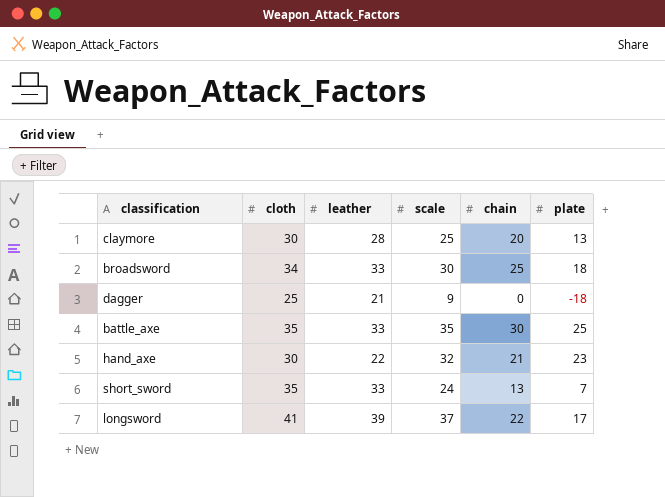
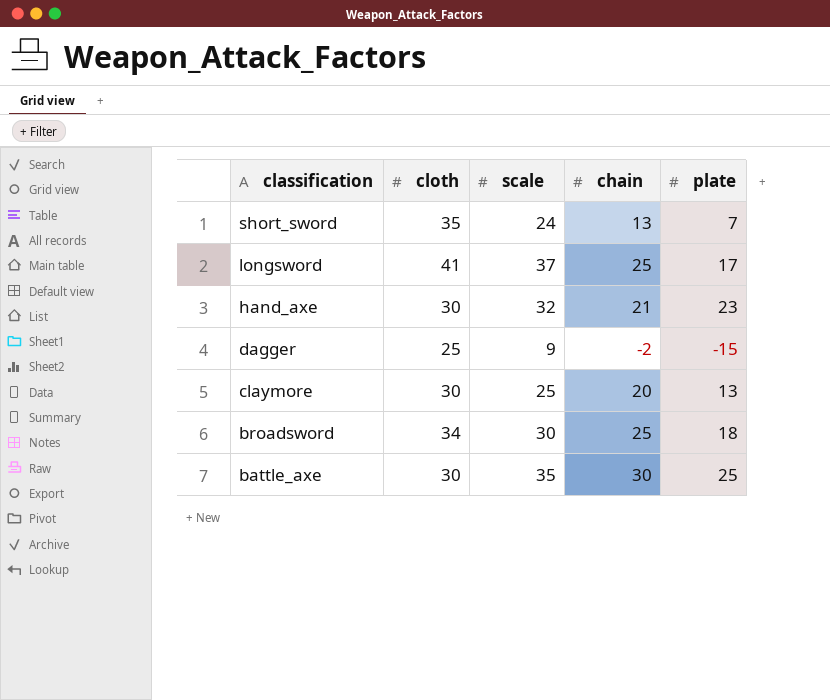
row order: none -> classification descending
column leather | position: 3 -> none
longsword | chain: 22 -> 25
dagger | chain: 0 -> -2
dagger | plate: -18 -> -15
battle_axe | cloth: 35 -> 30

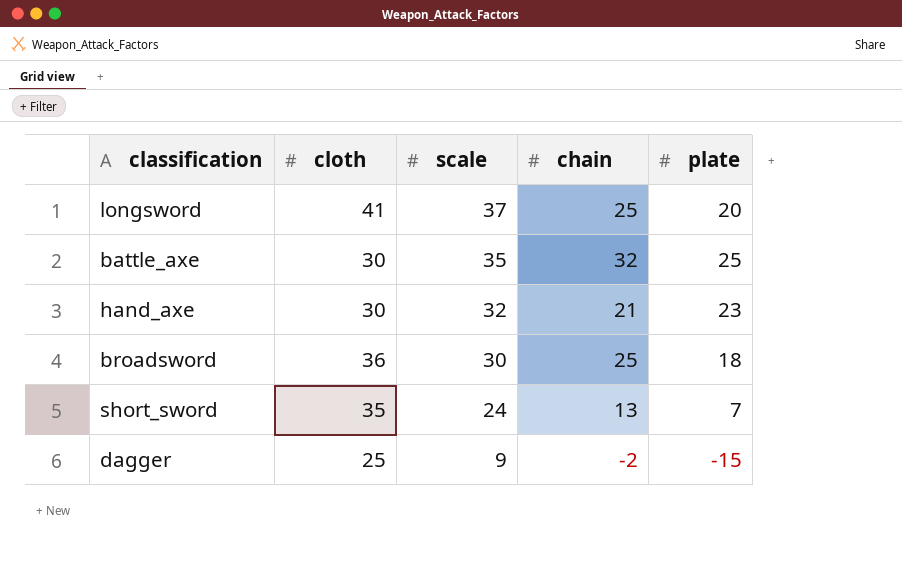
row order: classification descending -> scale descending
row claymore: 30 | 25 | 20 | 13 -> none
longsword | plate: 17 -> 20
battle_axe | chain: 30 -> 32
broadsword | cloth: 34 -> 36

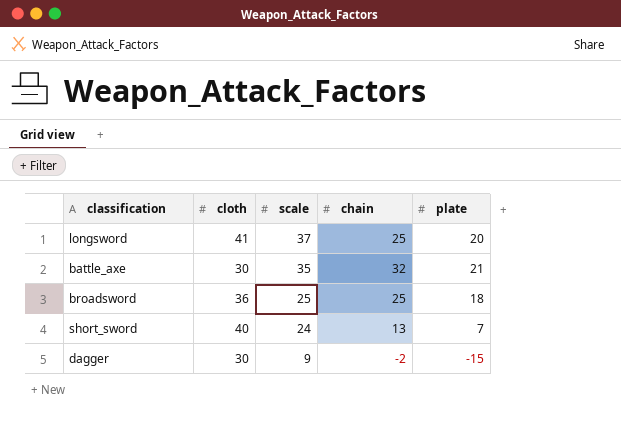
row hand_axe: 30 | 32 | 21 | 23 -> none
battle_axe | plate: 25 -> 21
broadsword | scale: 30 -> 25
short_sword | cloth: 35 -> 40
dagger | cloth: 25 -> 30

